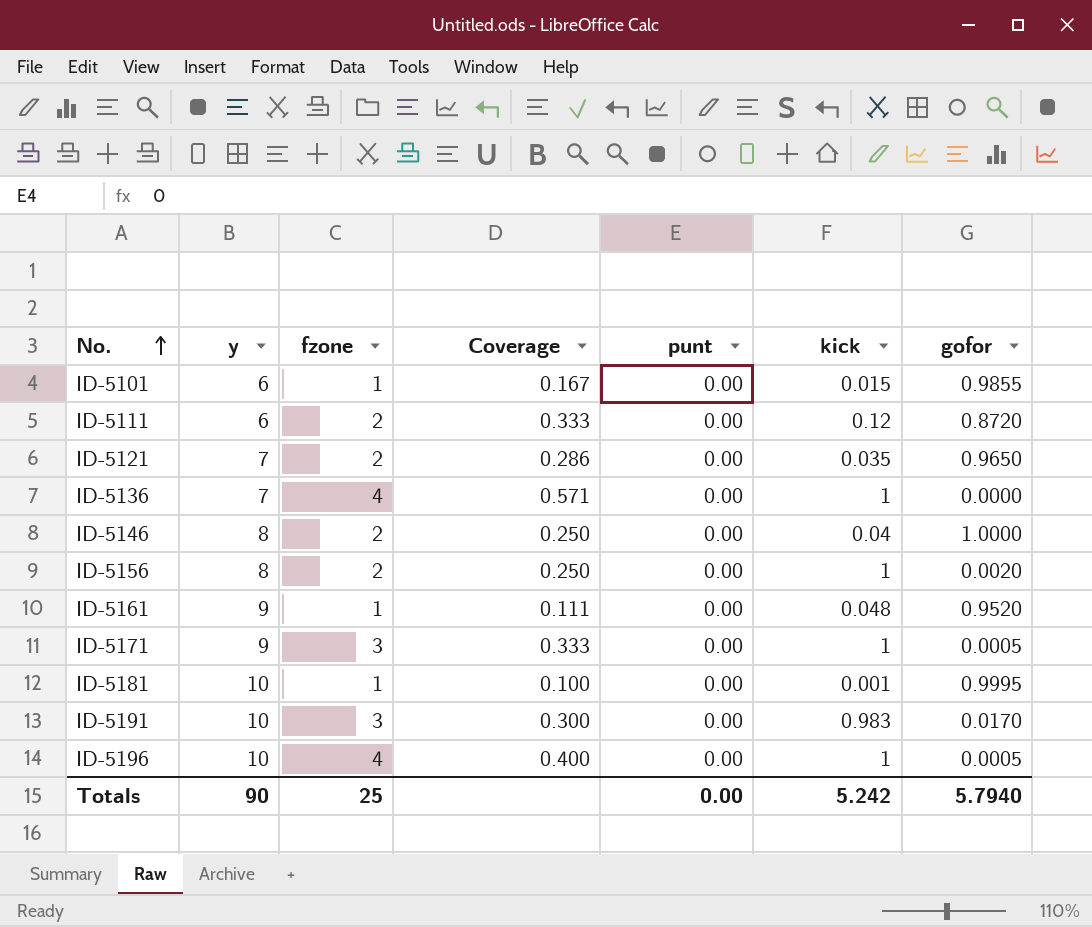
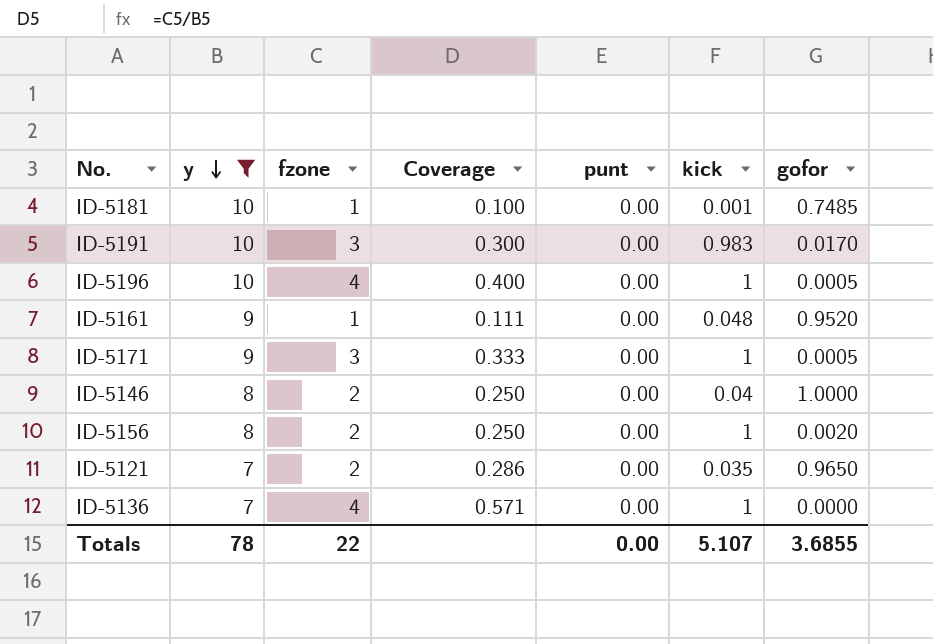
filter: none -> y != 6
row order: No. ascending -> y descending
ID-5181 | gofor: 0.9995 -> 0.7485
Totals | y: 90 -> 78
Totals | fzone: 25 -> 22
Totals | kick: 5.242 -> 5.107
Totals | gofor: 5.7940 -> 3.6855

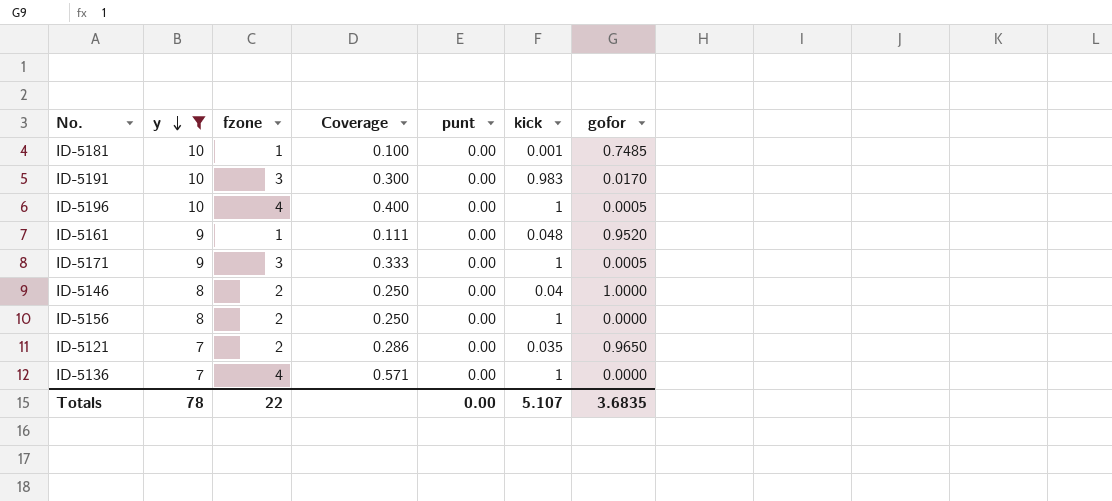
ID-5156 | gofor: 0.0020 -> 0.0000
Totals | gofor: 3.6855 -> 3.6835

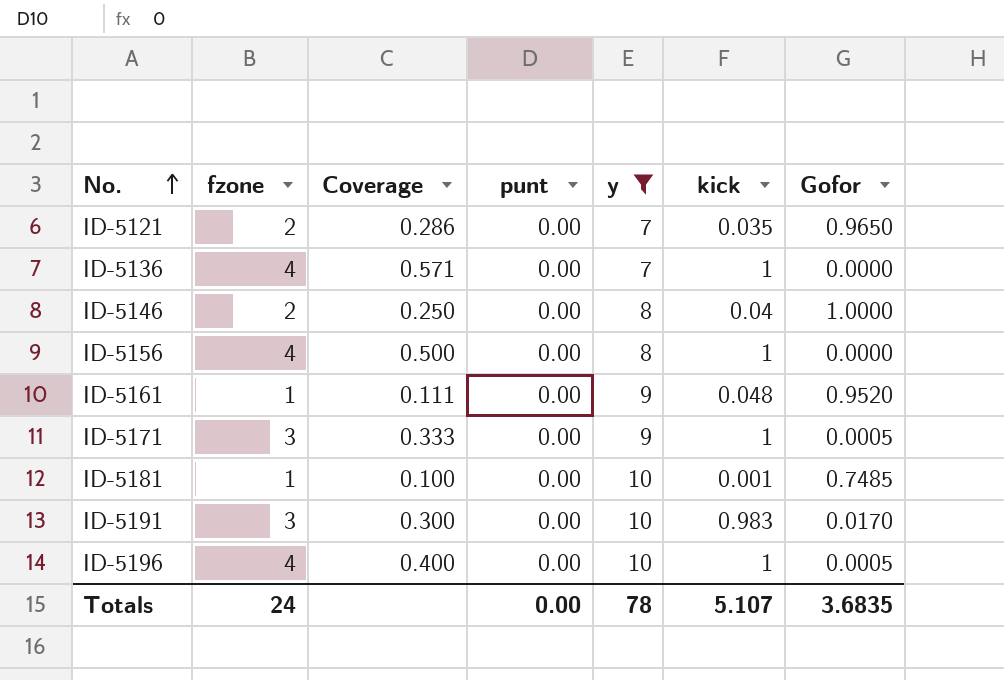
row order: y descending -> No. ascending
column y | position: 2 -> 5
column name: gofor -> Gofor
ID-5156 | fzone: 2 -> 4
ID-5156 | Coverage: 0.250 -> 0.500
Totals | fzone: 22 -> 24

